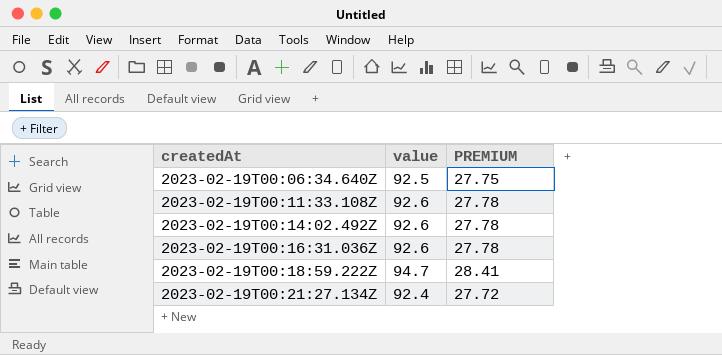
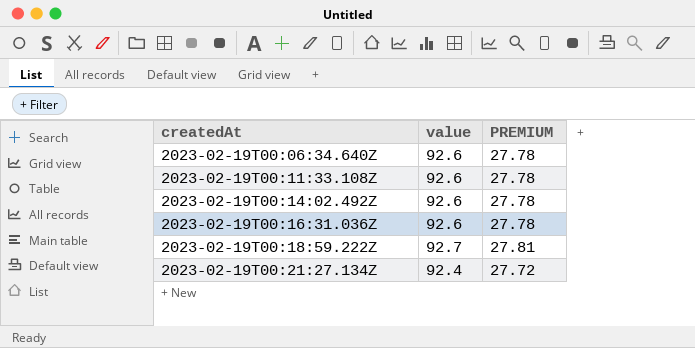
2023-02-19T00:06:34.640Z | value: 92.5 -> 92.6
2023-02-19T00:06:34.640Z | PREMIUM: 27.75 -> 27.78
2023-02-19T00:18:59.222Z | value: 94.7 -> 92.7
2023-02-19T00:18:59.222Z | PREMIUM: 28.41 -> 27.81

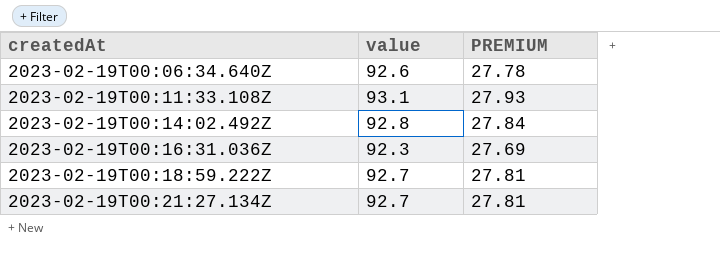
2023-02-19T00:11:33.108Z | value: 92.6 -> 93.1
2023-02-19T00:11:33.108Z | PREMIUM: 27.78 -> 27.93
2023-02-19T00:14:02.492Z | value: 92.6 -> 92.8
2023-02-19T00:14:02.492Z | PREMIUM: 27.78 -> 27.84
2023-02-19T00:16:31.036Z | value: 92.6 -> 92.3
2023-02-19T00:16:31.036Z | PREMIUM: 27.78 -> 27.69
2023-02-19T00:21:27.134Z | value: 92.4 -> 92.7
2023-02-19T00:21:27.134Z | PREMIUM: 27.72 -> 27.81

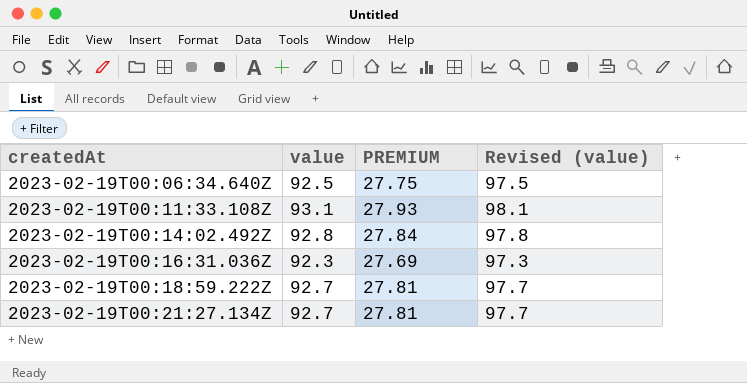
column Revised (value) | formula: none -> [value] + 5
2023-02-19T00:06:34.640Z | value: 92.6 -> 92.5
2023-02-19T00:06:34.640Z | PREMIUM: 27.78 -> 27.75

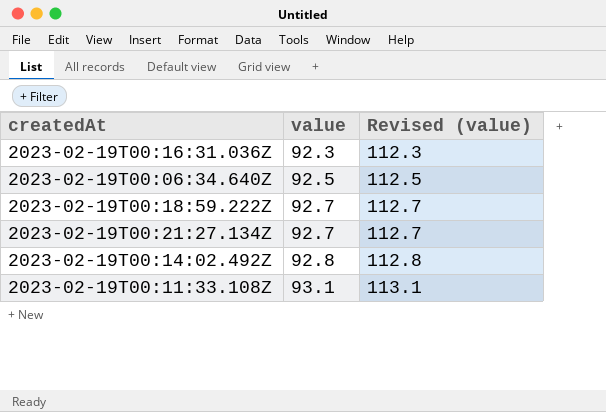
row order: createdAt ascending -> value ascending
column PREMIUM | formula: [value] * 0.3 -> none
column Revised (value) | formula: [value] + 5 -> [value] + 20

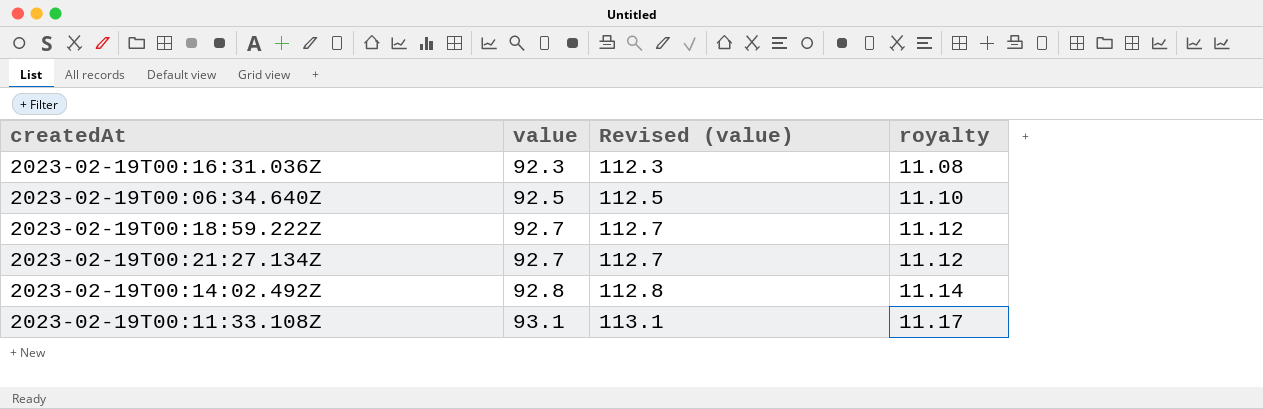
column royalty | formula: none -> [value] * 0.12

